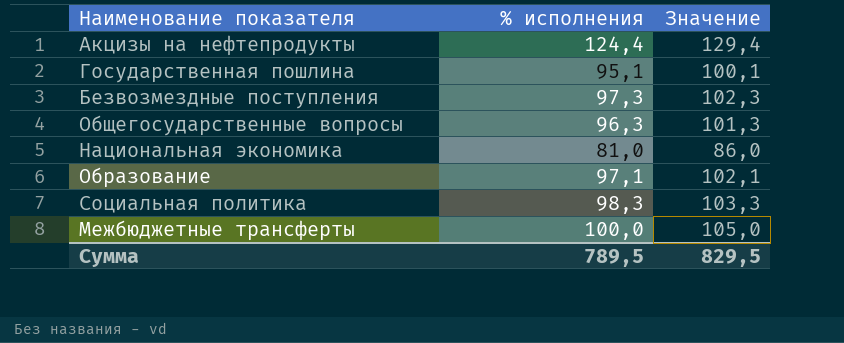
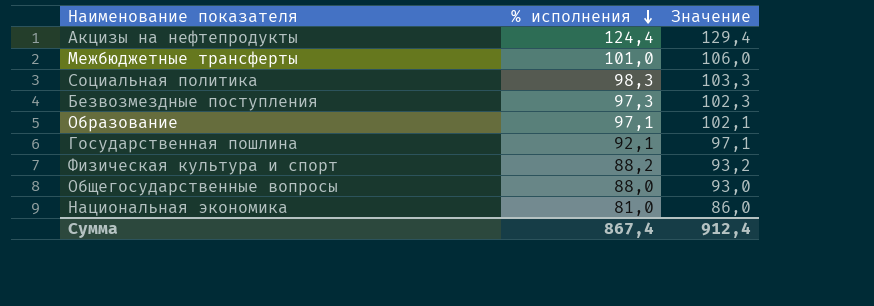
row order: none -> % исполнения descending
Межбюджетные трансферты | % исполнения: 100,0 -> 101,0
Межбюджетные трансферты | Значение: 105,0 -> 106,0
Государственная пошлина | % исполнения: 95,1 -> 92,1
Государственная пошлина | Значение: 100,1 -> 97,1
row Физическая культура и спорт: none -> 88,2 | 93,2
Общегосударственные вопросы | % исполнения: 96,3 -> 88,0
Общегосударственные вопросы | Значение: 101,3 -> 93,0
Сумма | % исполнения: 789,5 -> 867,4
Сумма | Значение: 829,5 -> 912,4

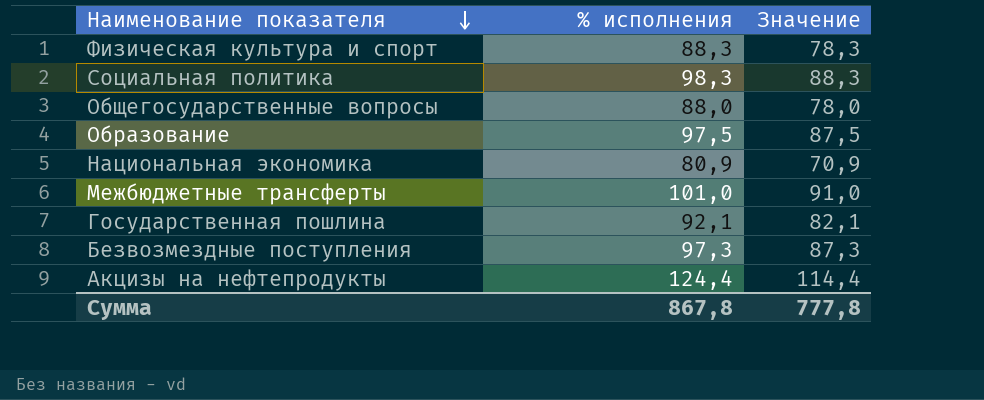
row order: % исполнения descending -> Наименование показателя descending
column Значение | formula: [% исполнения] + 5 -> [% исполнения] - 10
Физическая культура и спорт | % исполнения: 88,2 -> 88,3
Образование | % исполнения: 97,1 -> 97,5
Национальная экономика | % исполнения: 81,0 -> 80,9
Сумма | % исполнения: 867,4 -> 867,8
Сумма | Значение: 912,4 -> 777,8

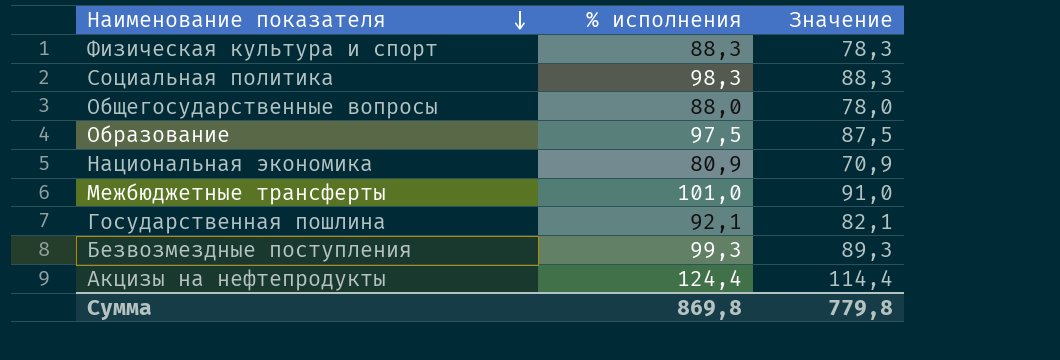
Безвозмездные поступления | % исполнения: 97,3 -> 99,3
Безвозмездные поступления | Значение: 87,3 -> 89,3
Сумма | % исполнения: 867,8 -> 869,8
Сумма | Значение: 777,8 -> 779,8

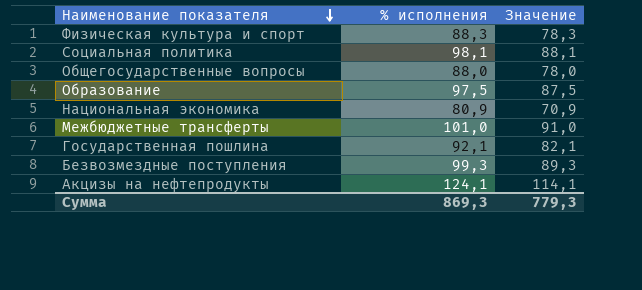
Социальная политика | % исполнения: 98,3 -> 98,1
Социальная политика | Значение: 88,3 -> 88,1
Акцизы на нефтепродукты | % исполнения: 124,4 -> 124,1
Акцизы на нефтепродукты | Значение: 114,4 -> 114,1
Сумма | % исполнения: 869,8 -> 869,3
Сумма | Значение: 779,8 -> 779,3

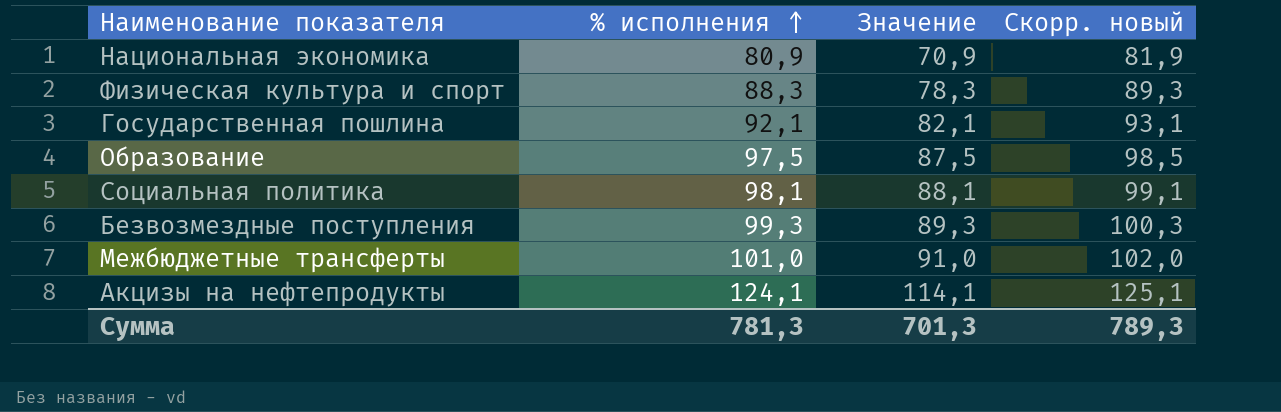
row order: Наименование показателя descending -> % исполнения ascending
column Скорр. новый | formula: none -> [% исполнения] + 1
row Общегосударственные вопросы: 88,0 | 78,0 -> none
Сумма | % исполнения: 869,3 -> 781,3
Сумма | Значение: 779,3 -> 701,3

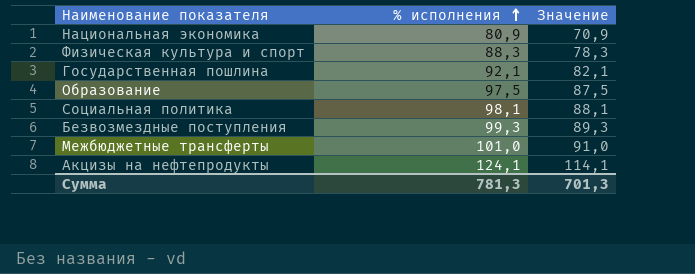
column Скорр. новый | formula: [% исполнения] + 1 -> none

